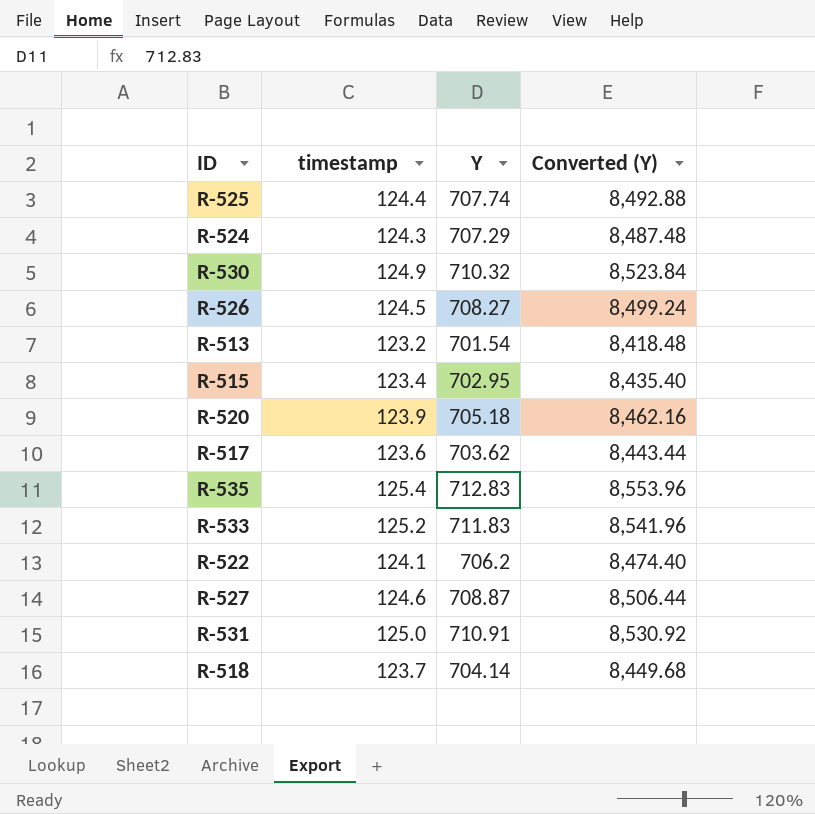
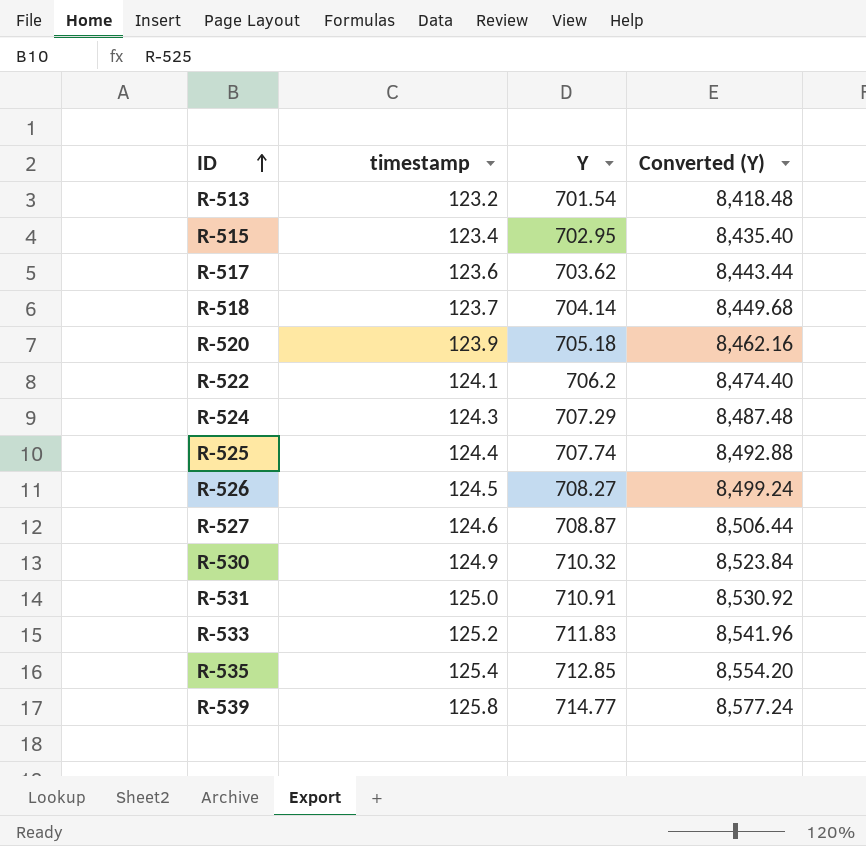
row order: none -> ID ascending
R-535 | Y: 712.83 -> 712.85
R-535 | Converted (Y): 8,553.96 -> 8,554.20
row R-539: none -> 125.8 | 714.77 | 8,577.24

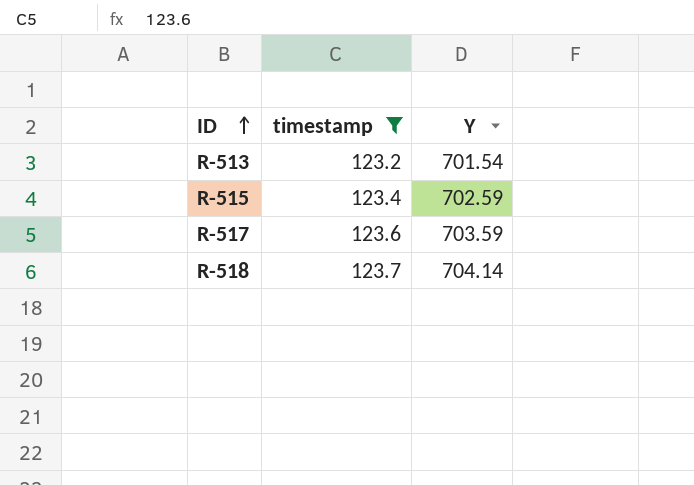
filter: none -> timestamp <= 123.7
column Converted (Y) | formula: [Y] * 12 -> none
R-515 | Y: 702.95 -> 702.59
R-517 | Y: 703.62 -> 703.59

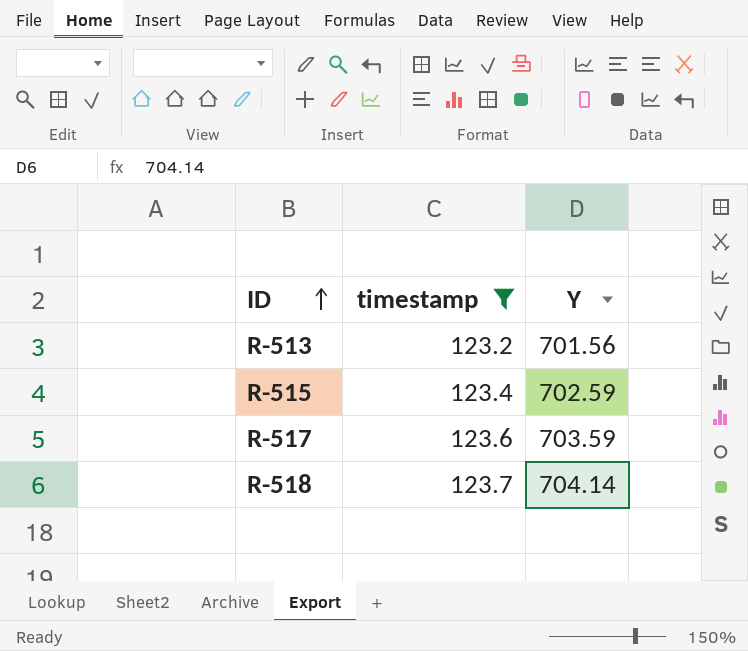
R-513 | Y: 701.54 -> 701.56

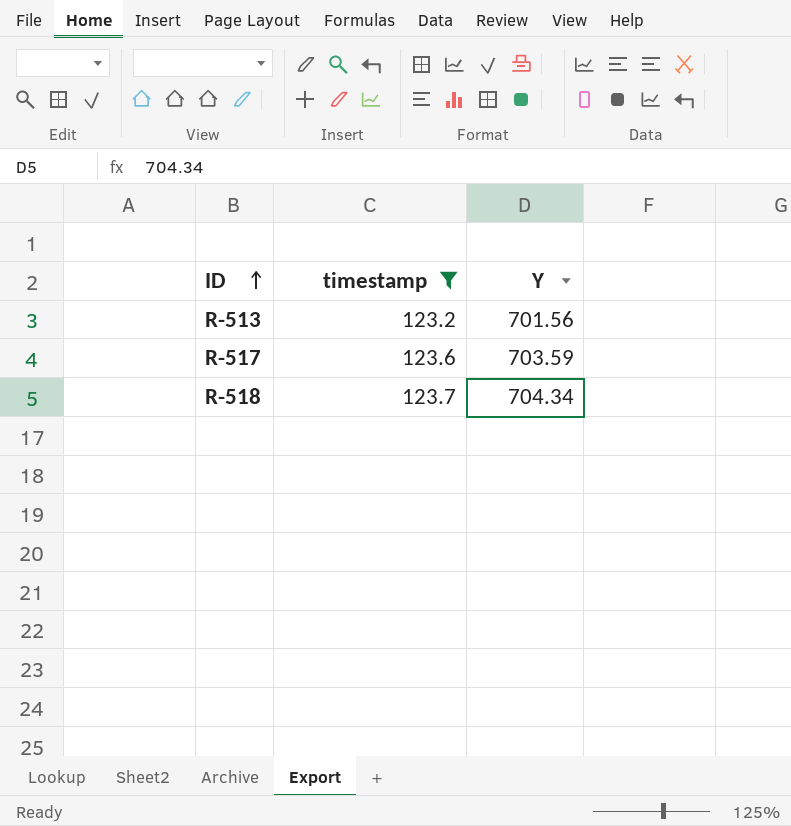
row R-515: 123.4 | 702.59 -> none
R-518 | Y: 704.14 -> 704.34

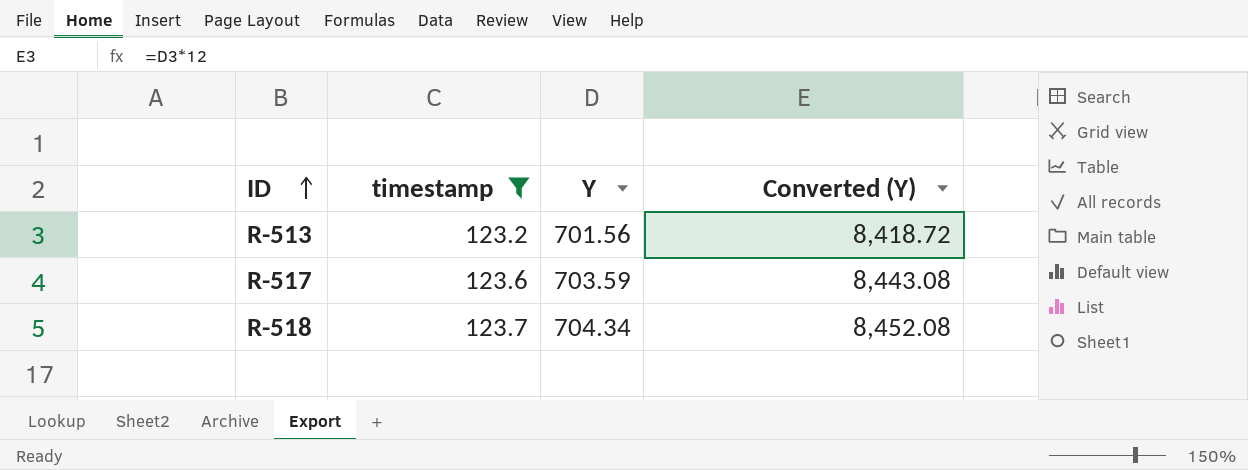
column Converted (Y) | formula: none -> [Y] * 12

